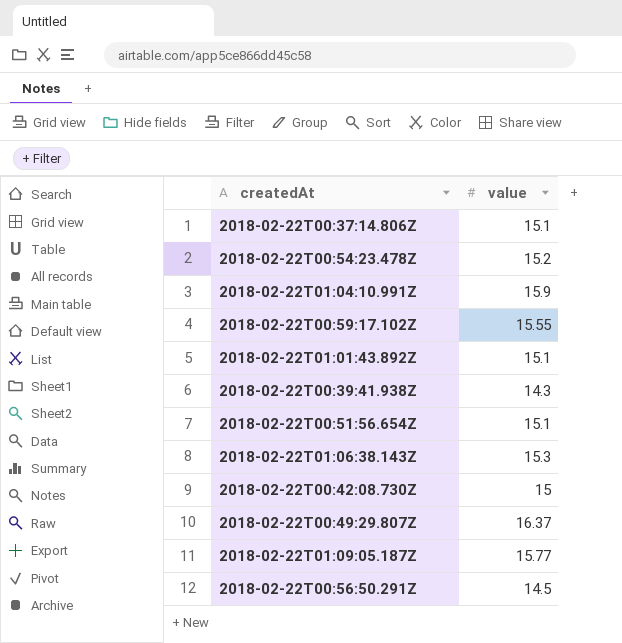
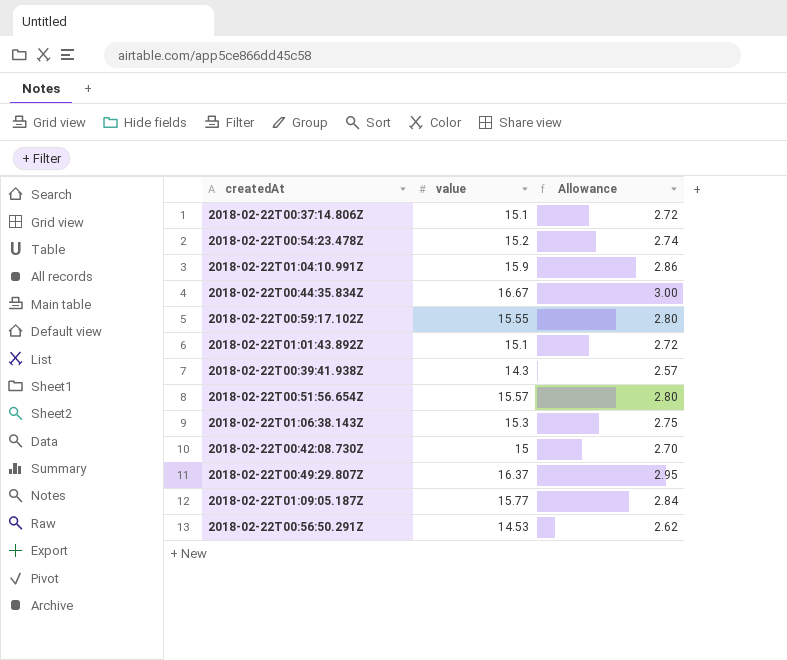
column Allowance | formula: none -> [value] * 0.18
row 2018-02-22T00:44:35.834Z: none -> 16.67 | 3.00
2018-02-22T00:51:56.654Z | value: 15.1 -> 15.57
2018-02-22T00:56:50.291Z | value: 14.5 -> 14.53

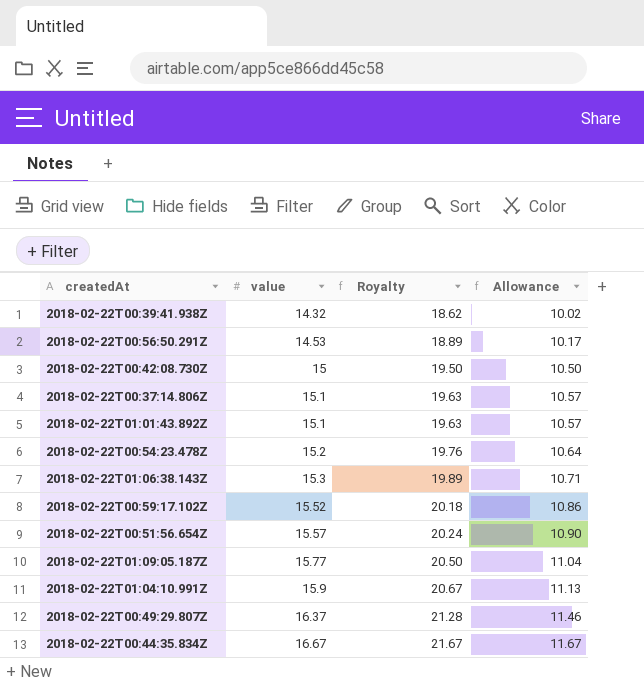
row order: none -> value ascending
column Royalty | formula: none -> [value] * 1.3
column Allowance | formula: [value] * 0.18 -> [value] * 0.7
2018-02-22T00:39:41.938Z | value: 14.3 -> 14.32
2018-02-22T00:59:17.102Z | value: 15.55 -> 15.52

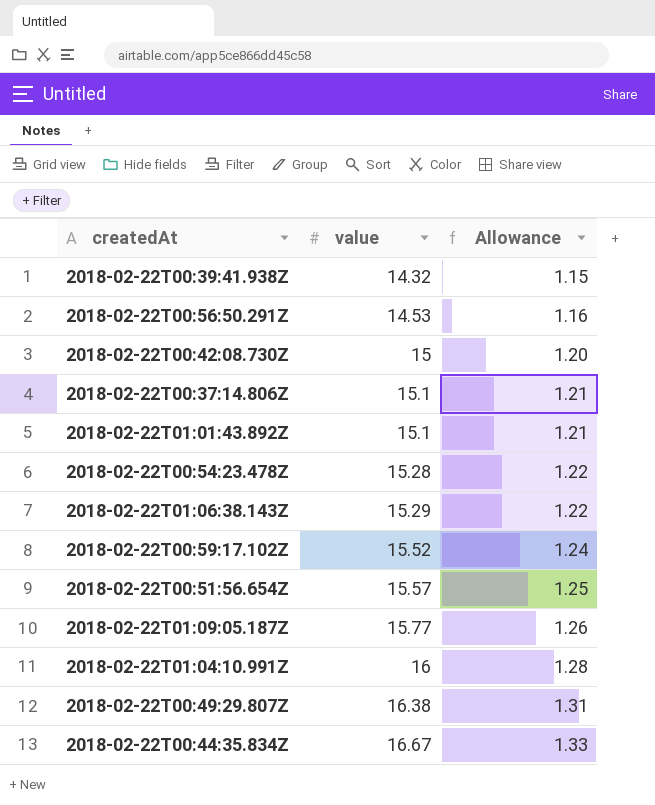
column Royalty | formula: [value] * 1.3 -> none
column Allowance | formula: [value] * 0.7 -> [value] * 0.08
2018-02-22T00:54:23.478Z | value: 15.2 -> 15.28
2018-02-22T01:06:38.143Z | value: 15.3 -> 15.29
2018-02-22T01:04:10.991Z | value: 15.9 -> 16
2018-02-22T00:49:29.807Z | value: 16.37 -> 16.38

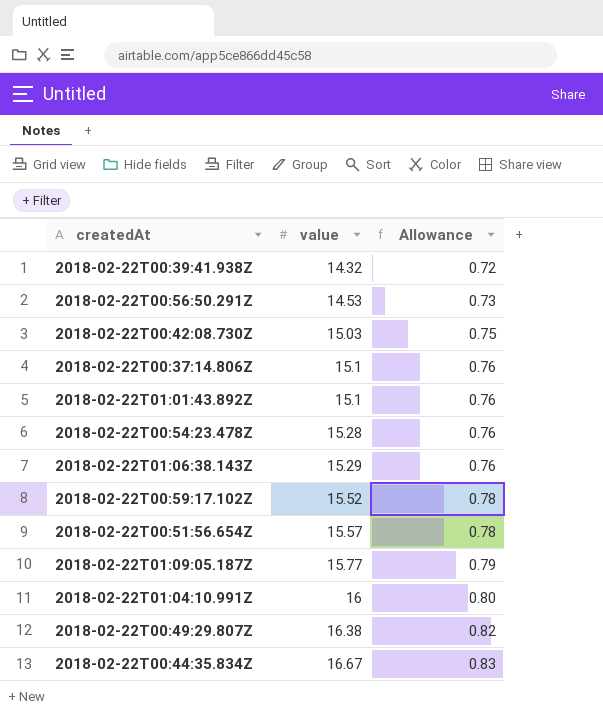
column Allowance | formula: [value] * 0.08 -> [value] * 0.05
2018-02-22T00:42:08.730Z | value: 15 -> 15.03

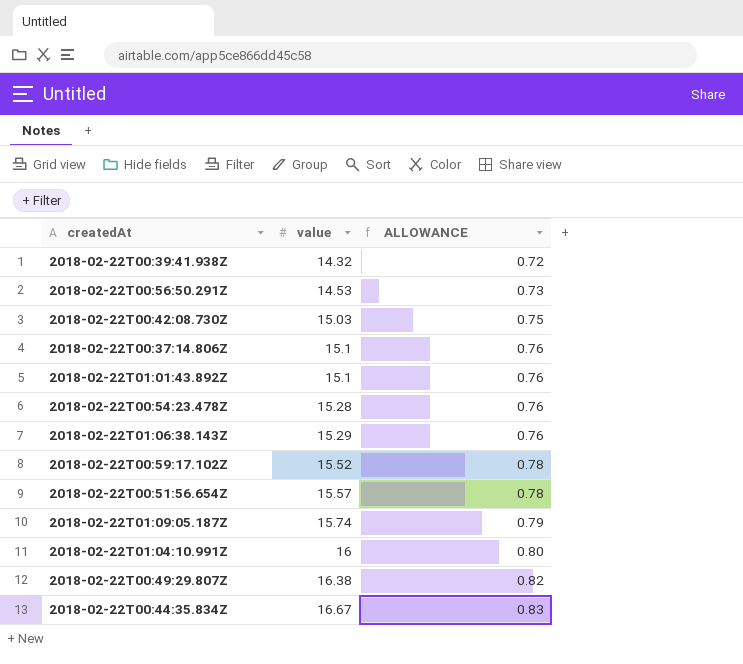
column name: Allowance -> ALLOWANCE
2018-02-22T01:09:05.187Z | value: 15.77 -> 15.74

